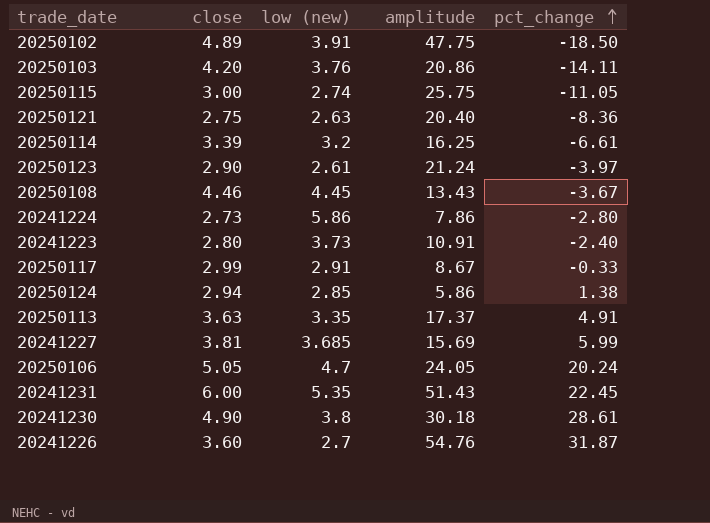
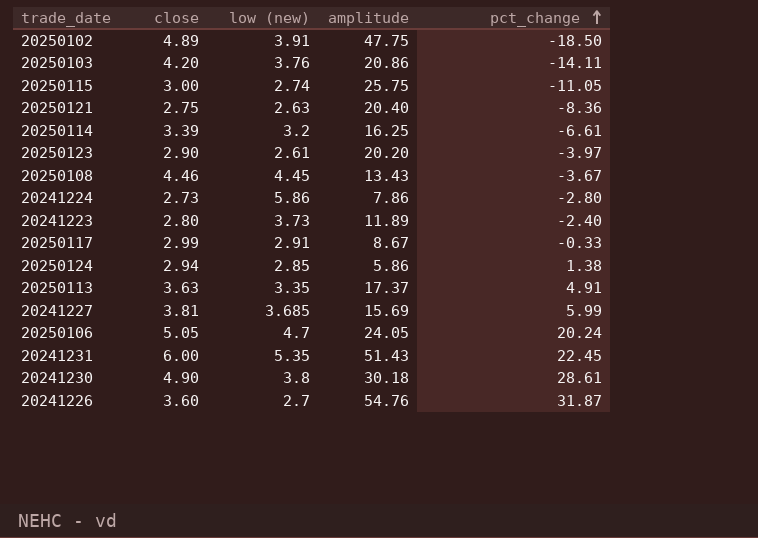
20250123 | amplitude: 21.24 -> 20.20
20241223 | amplitude: 10.91 -> 11.89

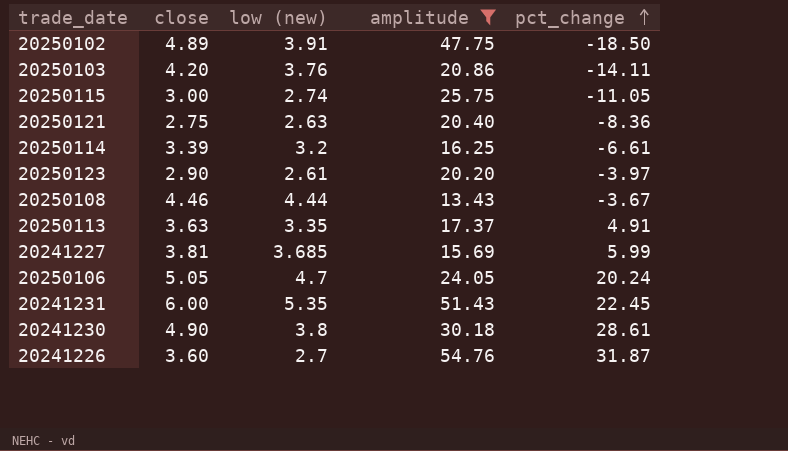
filter: none -> amplitude >= 13.43
20250108 | low (new): 4.45 -> 4.44

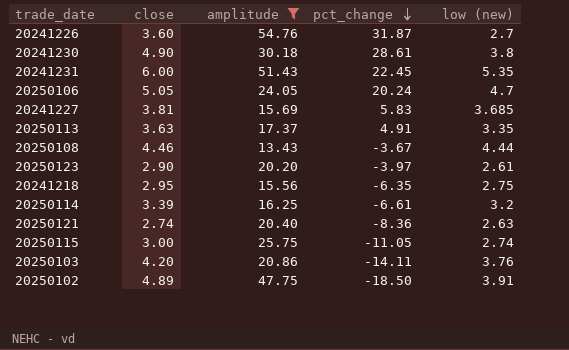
row order: pct_change ascending -> pct_change descending
column low (new) | position: 3 -> 5
20241227 | pct_change: 5.99 -> 5.83
row 20241218: none -> 2.95 | 15.56 | -6.35 | 2.75
20250121 | close: 2.75 -> 2.74

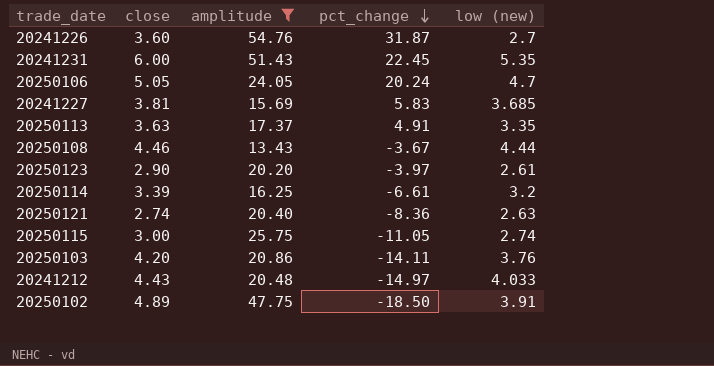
row 20241230: 4.90 | 30.18 | 28.61 | 3.8 -> none
row 20241218: 2.95 | 15.56 | -6.35 | 2.75 -> none
row 20241212: none -> 4.43 | 20.48 | -14.97 | 4.033

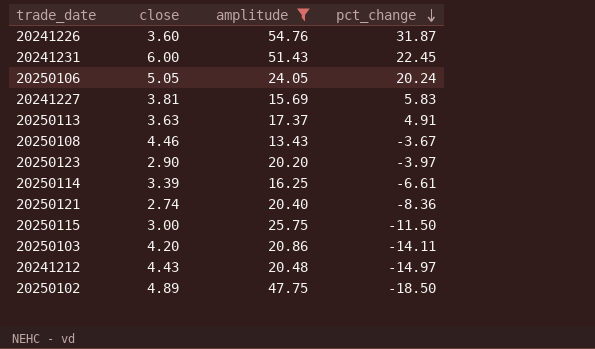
column low (new) | position: 5 -> none
20250115 | pct_change: -11.05 -> -11.50

